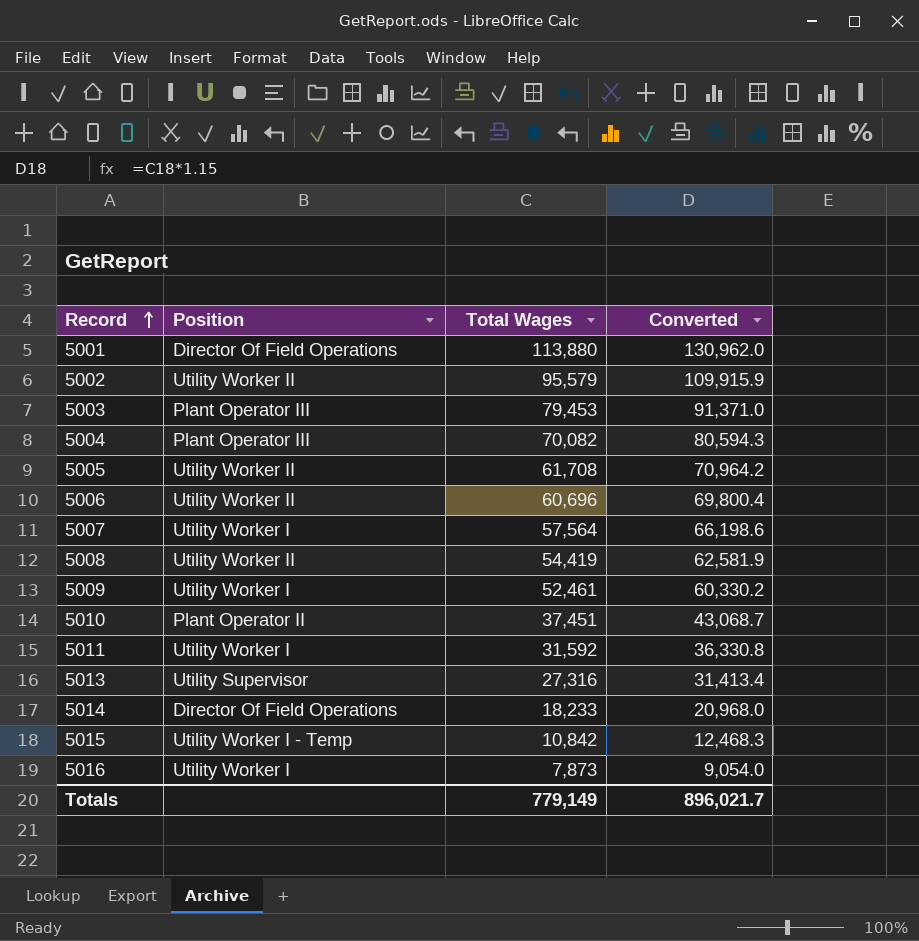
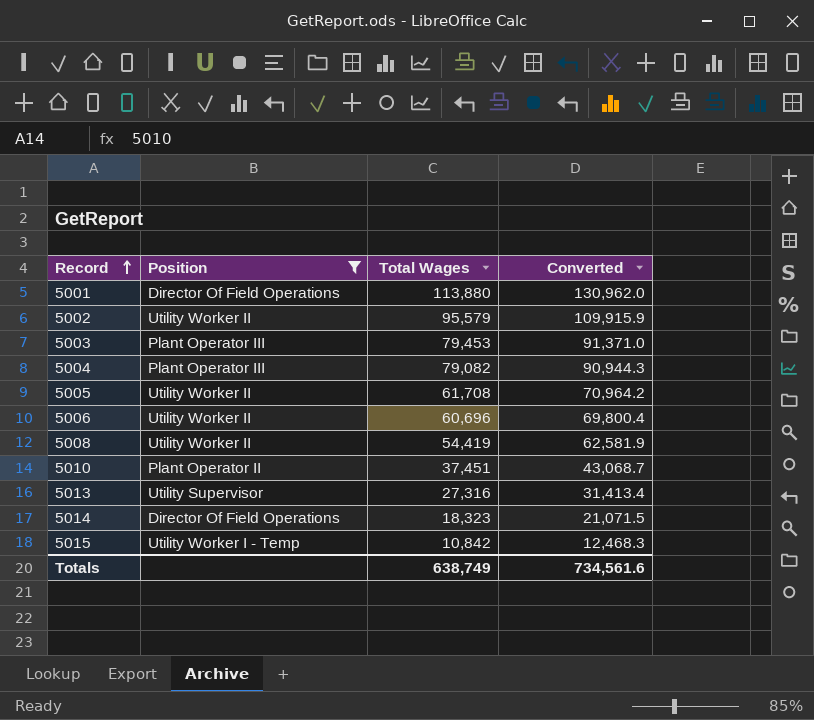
filter: none -> Position != Utility Worker I
5004 | Total Wages: 70,082 -> 79,082
5004 | Converted: 80,594.3 -> 90,944.3
5014 | Total Wages: 18,233 -> 18,323
5014 | Converted: 20,968.0 -> 21,071.5
Totals | Total Wages: 779,149 -> 638,749
Totals | Converted: 896,021.7 -> 734,561.6

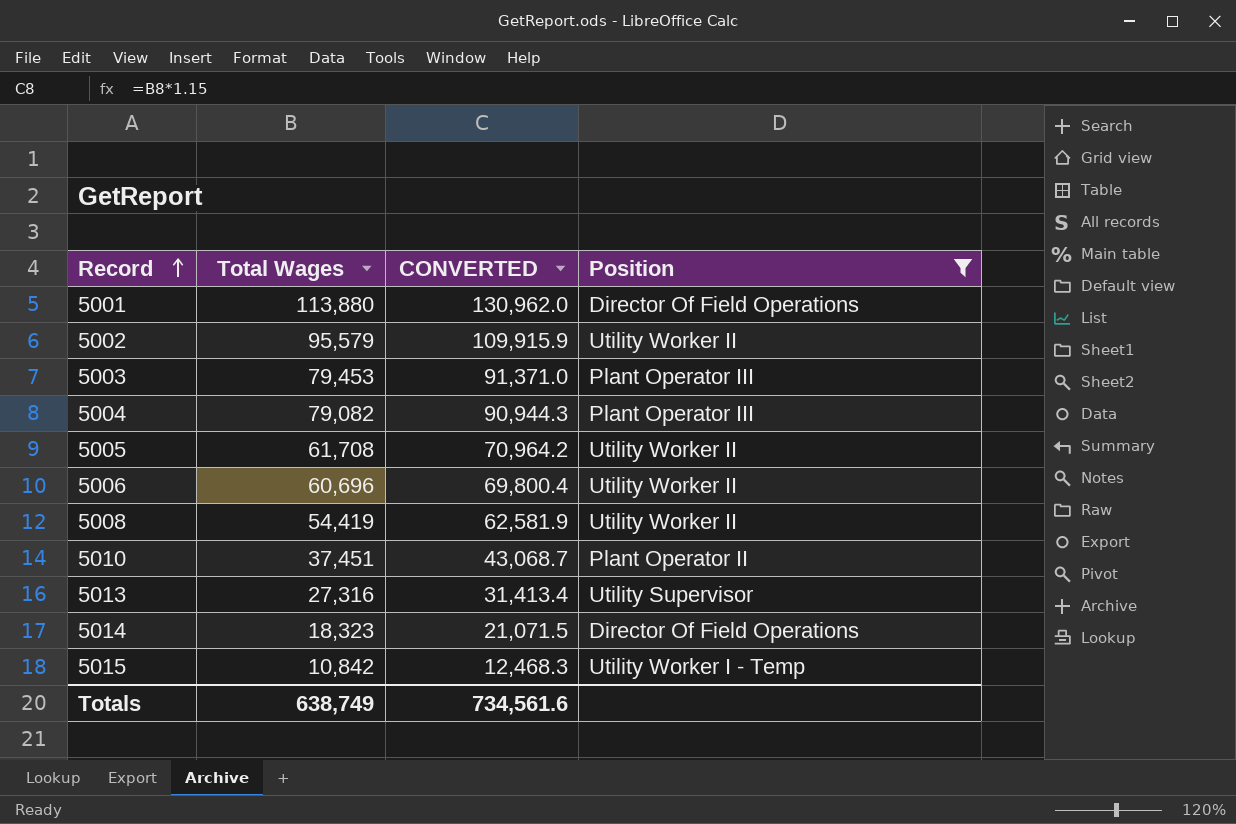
column name: Converted -> CONVERTED
column Position | position: 2 -> 4

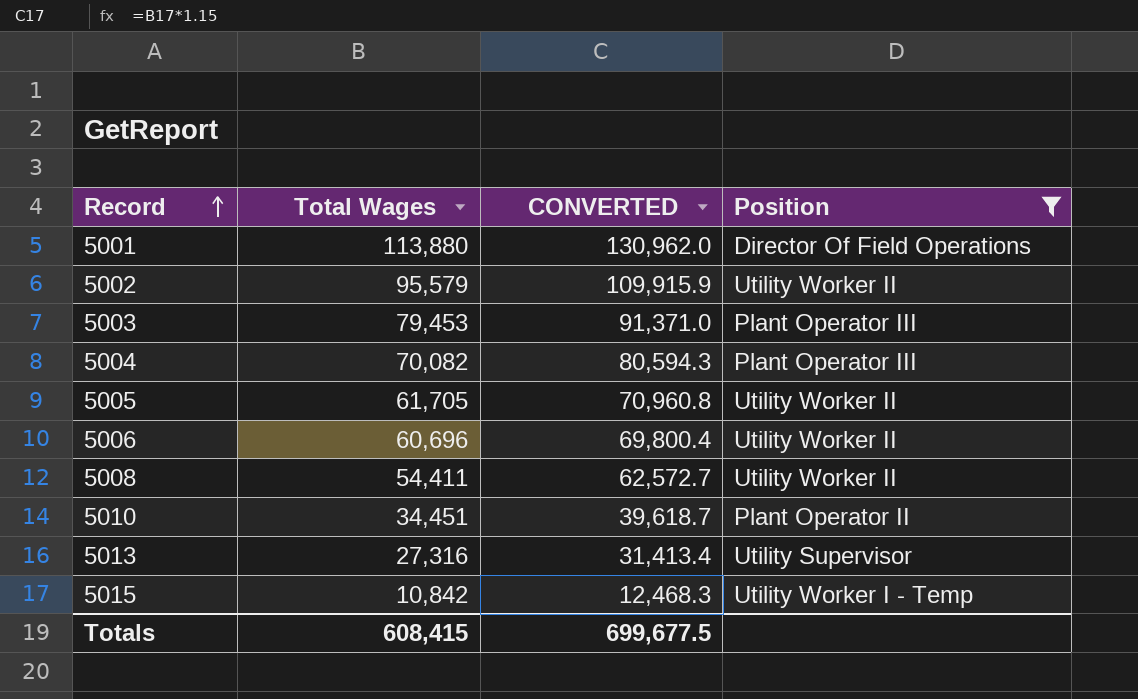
row 5014: 18,323 | 21,071.5 | Director Of Field Operations -> none
5004 | Total Wages: 79,082 -> 70,082
5004 | CONVERTED: 90,944.3 -> 80,594.3
5005 | Total Wages: 61,708 -> 61,705
5005 | CONVERTED: 70,964.2 -> 70,960.8
5008 | Total Wages: 54,419 -> 54,411
5008 | CONVERTED: 62,581.9 -> 62,572.7
5010 | Total Wages: 37,451 -> 34,451
5010 | CONVERTED: 43,068.7 -> 39,618.7
Totals | Total Wages: 638,749 -> 608,415
Totals | CONVERTED: 734,561.6 -> 699,677.5

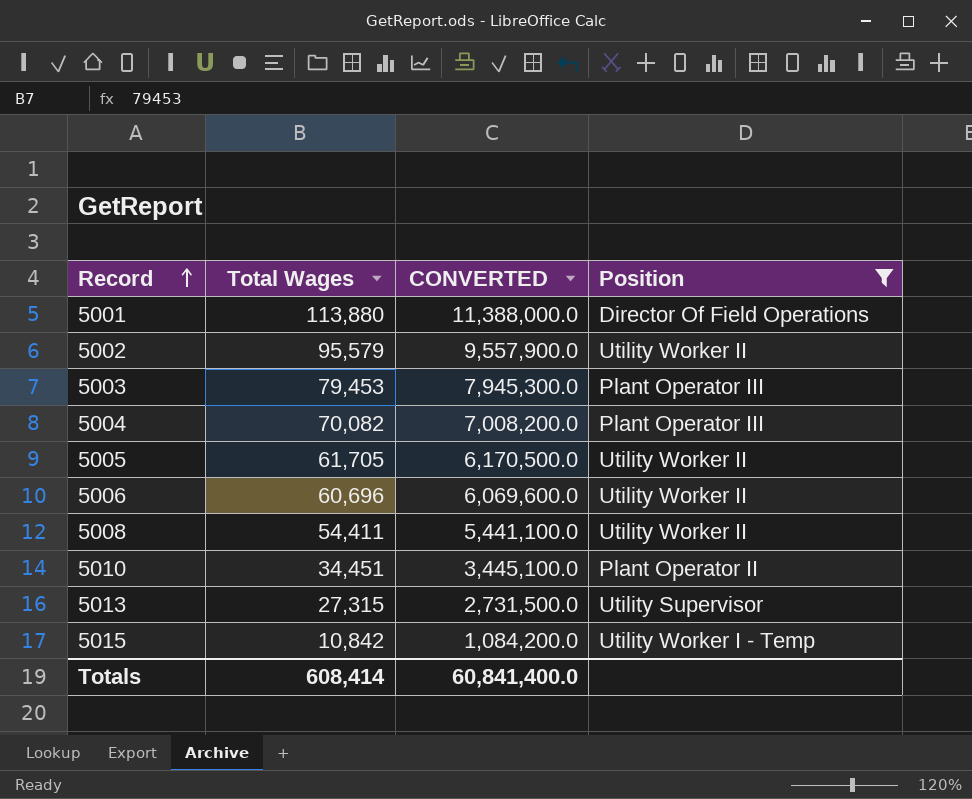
column CONVERTED | formula: [Total Wages] * 1.15 -> [Total Wages] * 100
5013 | Total Wages: 27,316 -> 27,315
Totals | Total Wages: 608,415 -> 608,414
Totals | CONVERTED: 699,677.5 -> 60,841,400.0

